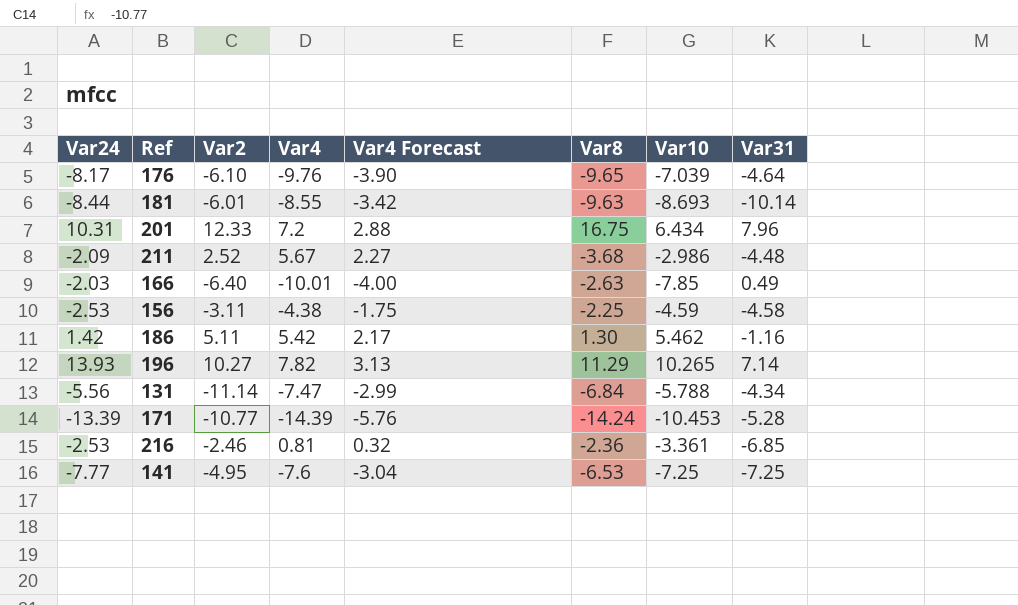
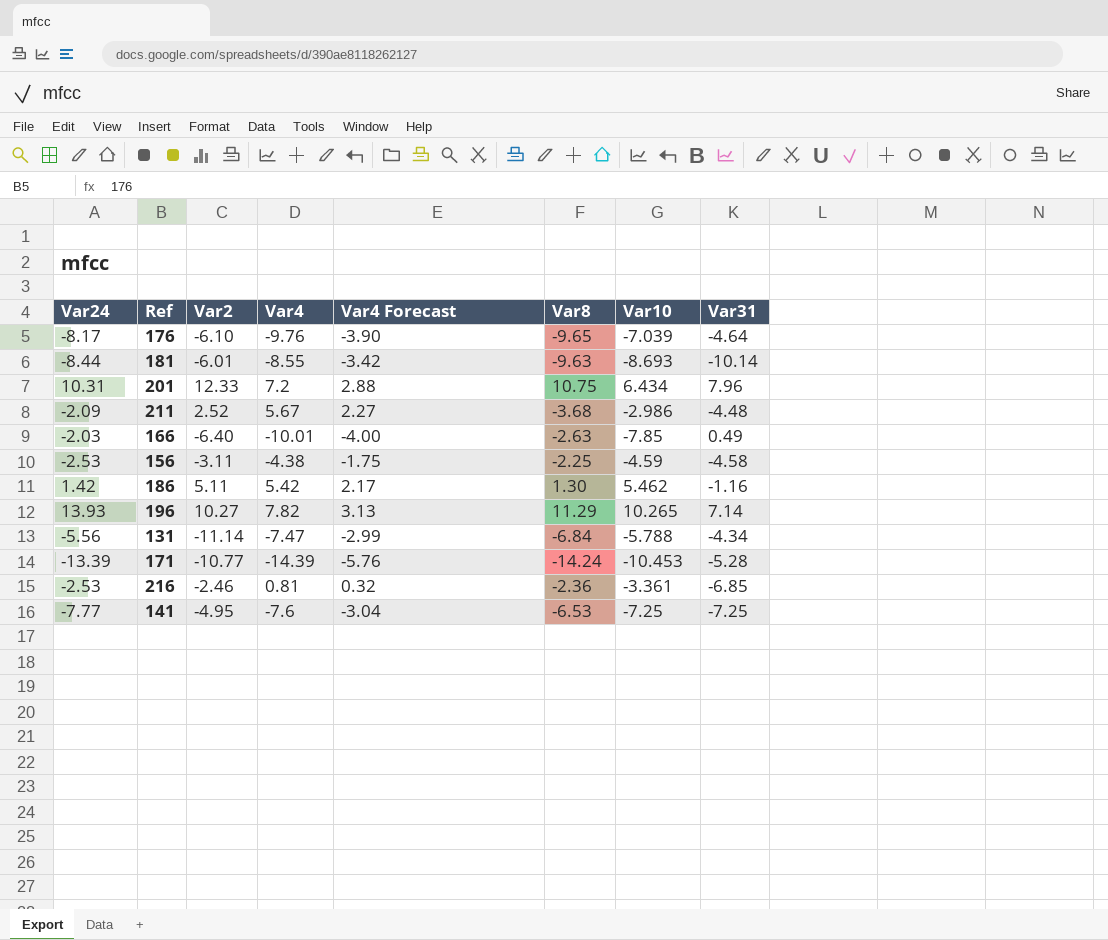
201 | Var8: 16.75 -> 10.75

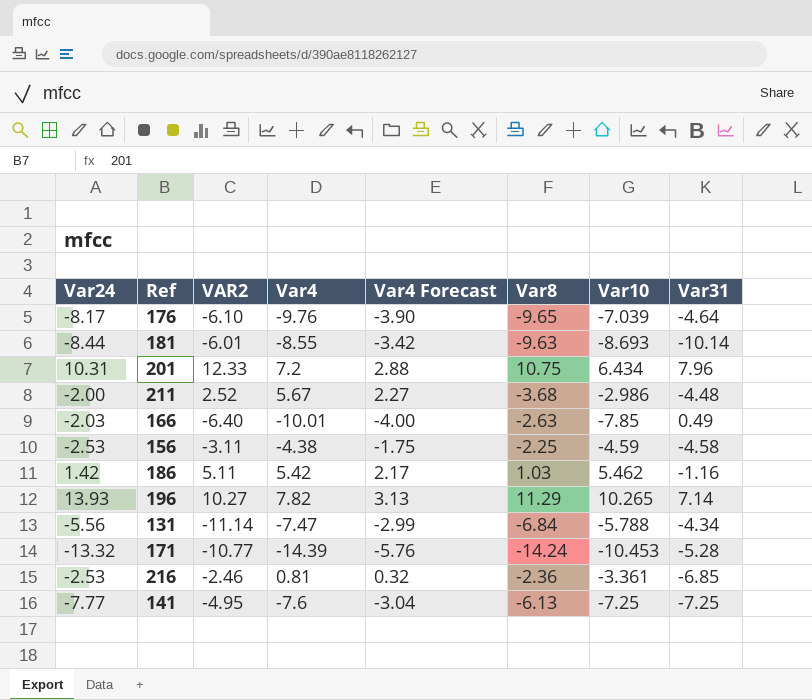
column name: Var2 -> VAR2
211 | Var24: -2.09 -> -2.00
186 | Var8: 1.30 -> 1.03
171 | Var24: -13.39 -> -13.32
141 | Var8: -6.53 -> -6.13

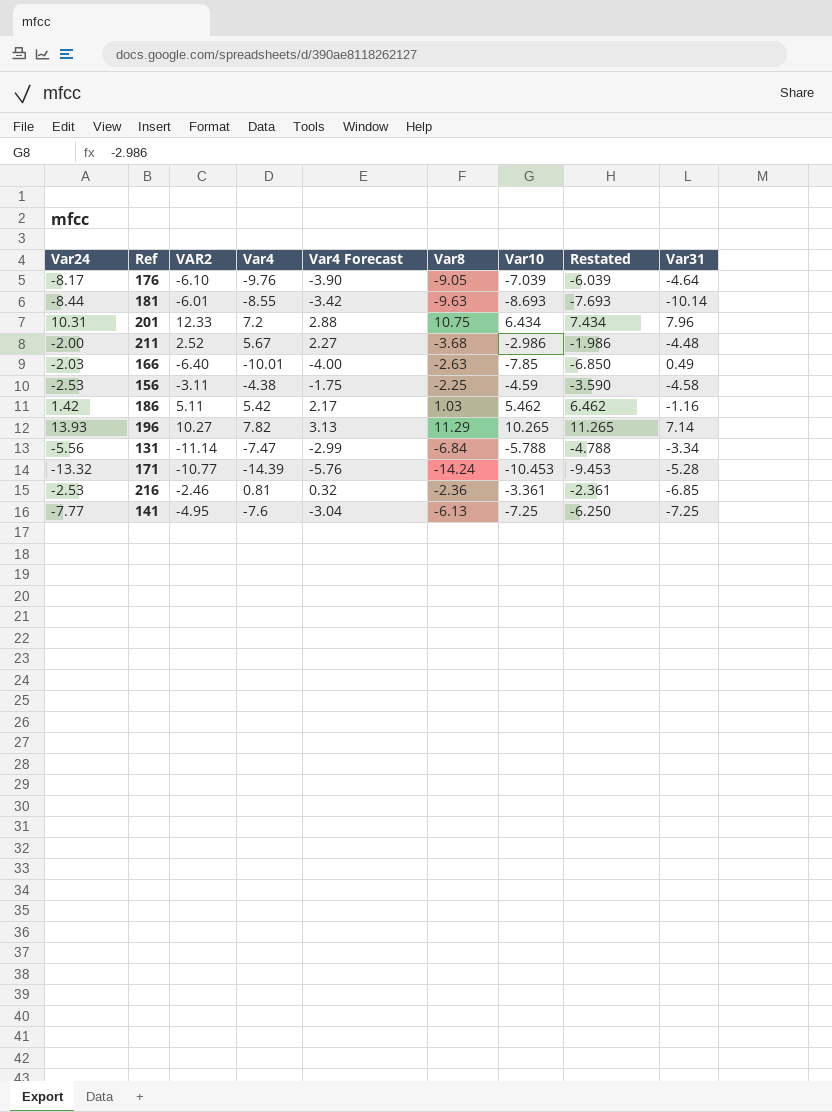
column Restated | formula: none -> [Var10] + 1
176 | Var8: -9.65 -> -9.05
131 | Var31: -4.34 -> -3.34

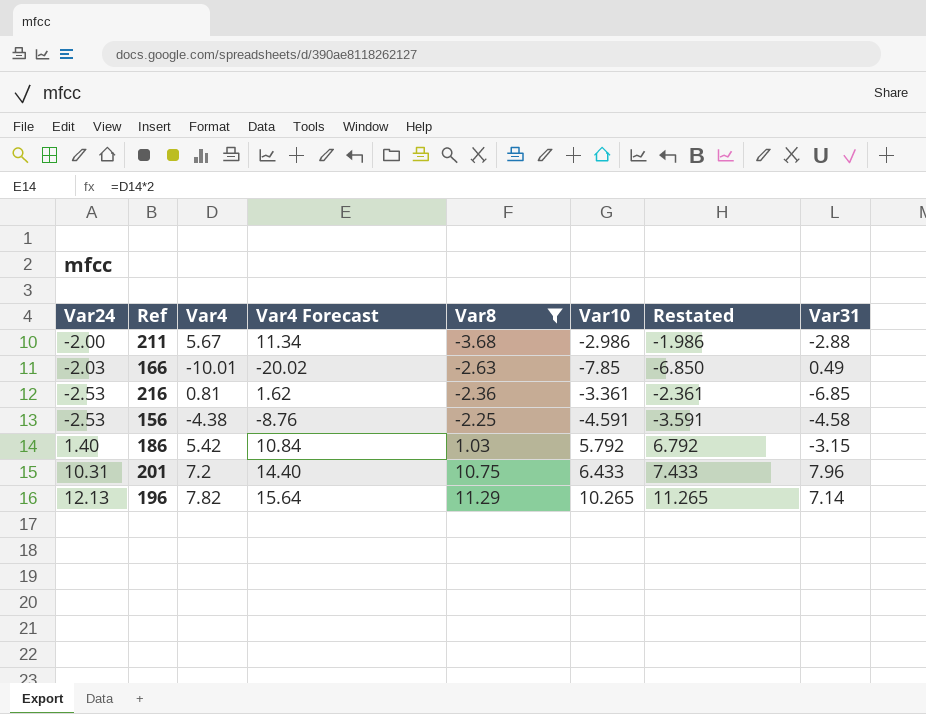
filter: none -> Var8 >= -3.68
row order: none -> Var8 ascending
column VAR2 | position: 3 -> none
column Var4 Forecast | formula: [Var4] * 0.4 -> [Var4] * 2
211 | Var31: -4.48 -> -2.88
156 | Var10: -4.59 -> -4.591
156 | Restated: -3.590 -> -3.591
186 | Var24: 1.42 -> 1.40
186 | Var10: 5.462 -> 5.792
186 | Restated: 6.462 -> 6.792
186 | Var31: -1.16 -> -3.15
201 | Var10: 6.434 -> 6.433
201 | Restated: 7.434 -> 7.433
196 | Var24: 13.93 -> 12.13

